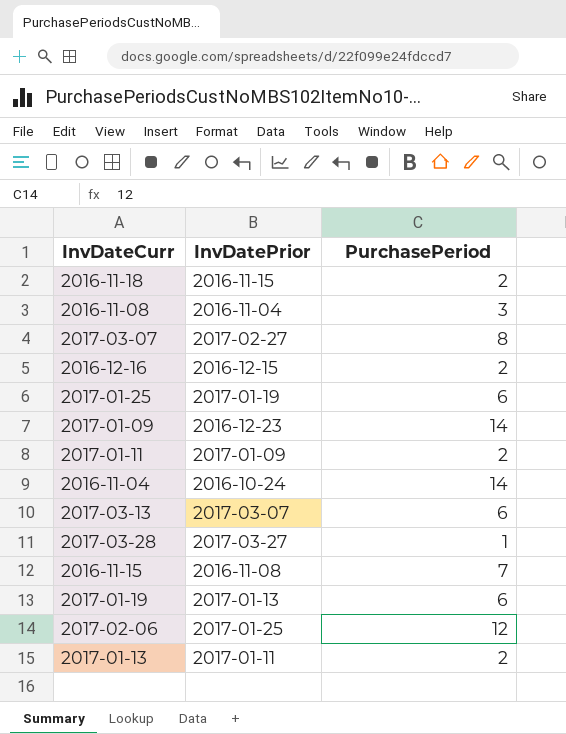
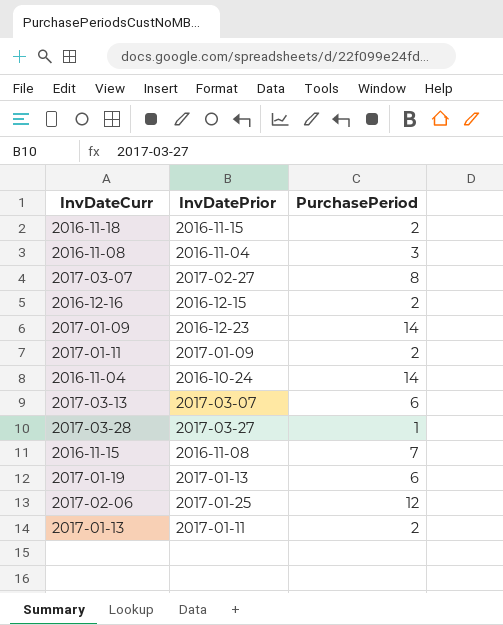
row 2017-01-25: 2017-01-19 | 6 -> none

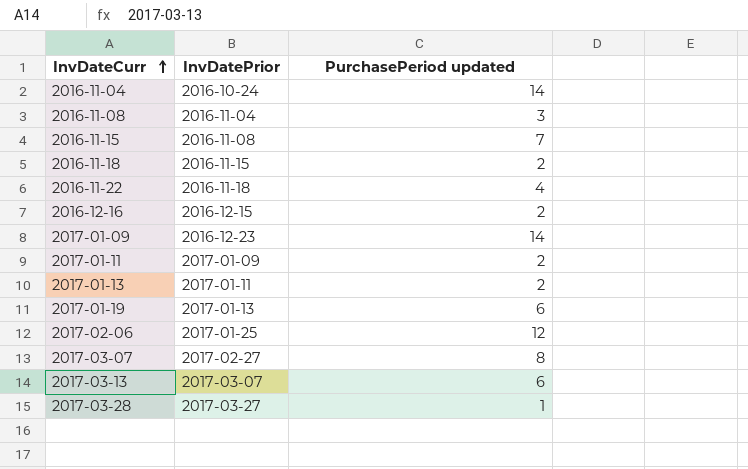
row order: none -> InvDateCurr ascending
column name: PurchasePeriod -> PurchasePeriod updated
row 2016-11-22: none -> 2016-11-18 | 4

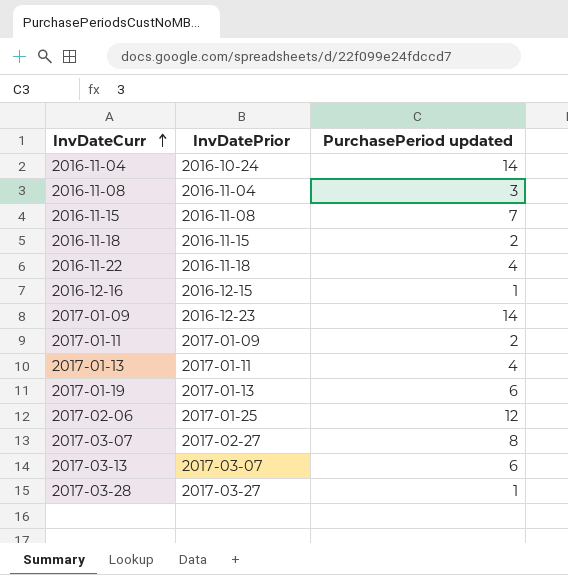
2016-12-16 | PurchasePeriod updated: 2 -> 1
2017-01-13 | PurchasePeriod updated: 2 -> 4

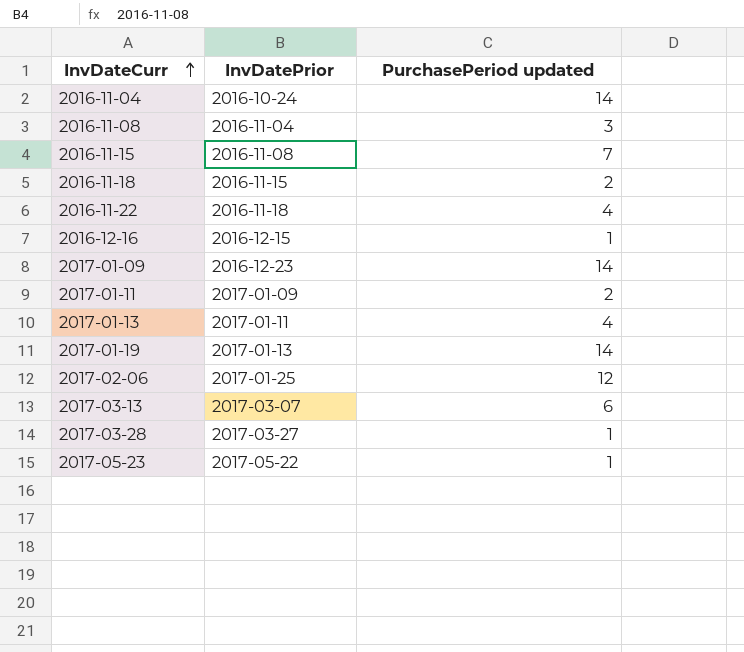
row 2017-03-07: 2017-02-27 | 8 -> none
2017-01-19 | PurchasePeriod updated: 6 -> 14
row 2017-05-23: none -> 2017-05-22 | 1

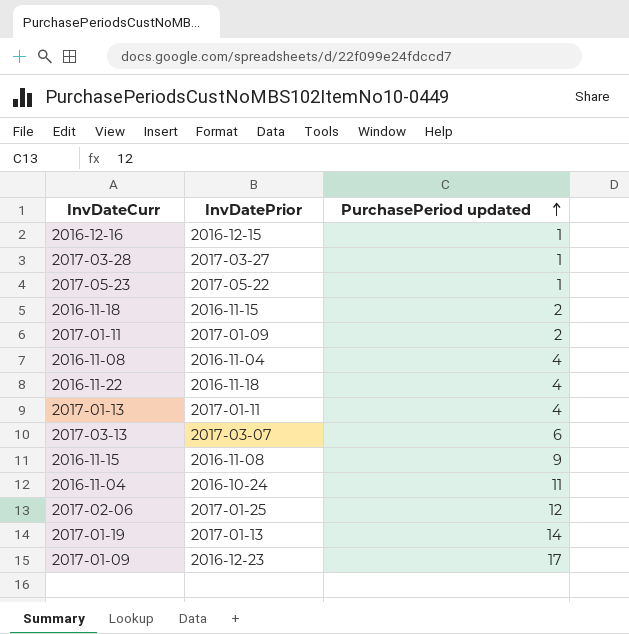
row order: InvDateCurr ascending -> PurchasePeriod updated ascending
2016-11-08 | PurchasePeriod updated: 3 -> 4
2016-11-15 | PurchasePeriod updated: 7 -> 9
2016-11-04 | PurchasePeriod updated: 14 -> 11
2017-01-09 | PurchasePeriod updated: 14 -> 17

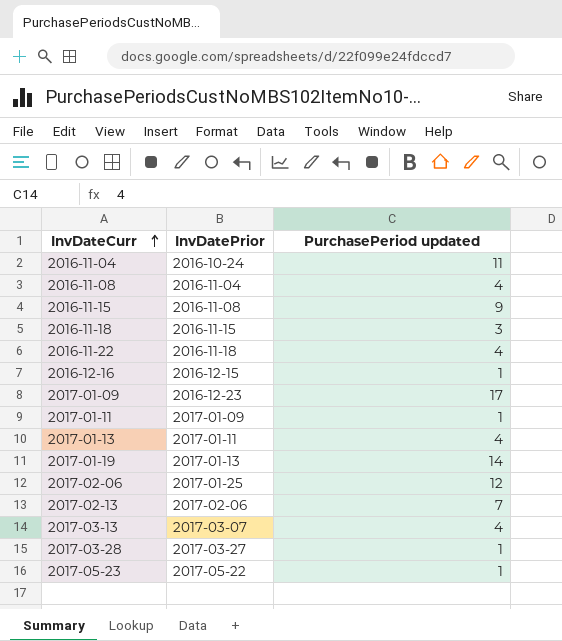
row order: PurchasePeriod updated ascending -> InvDateCurr ascending
2016-11-18 | PurchasePeriod updated: 2 -> 3
2017-01-11 | PurchasePeriod updated: 2 -> 1
row 2017-02-13: none -> 2017-02-06 | 7
2017-03-13 | PurchasePeriod updated: 6 -> 4

